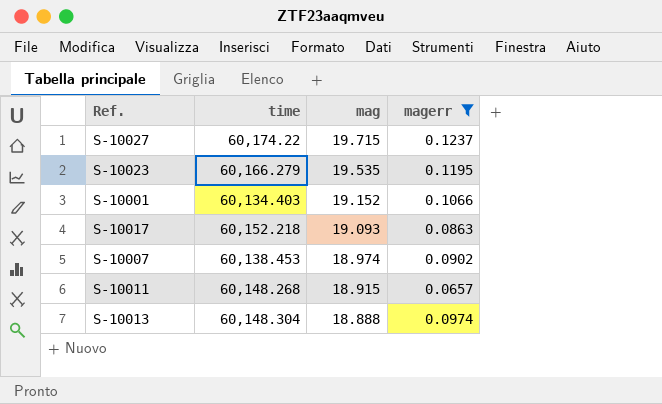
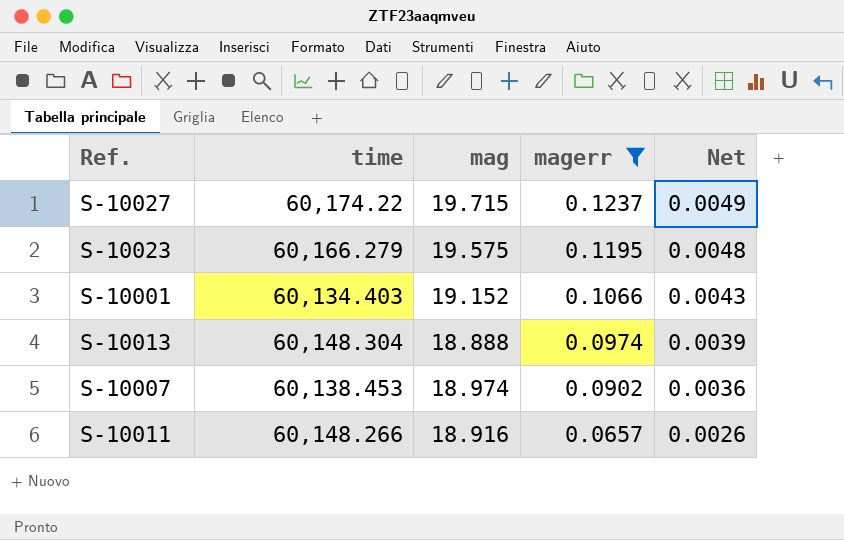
row order: mag descending -> magerr descending
column Net | formula: none -> [magerr] * 0.04
row S-10017: 60,152.218 | 19.093 | 0.0863 -> none
S-10023 | mag: 19.535 -> 19.575
S-10011 | time: 60,148.268 -> 60,148.266
S-10011 | mag: 18.915 -> 18.916

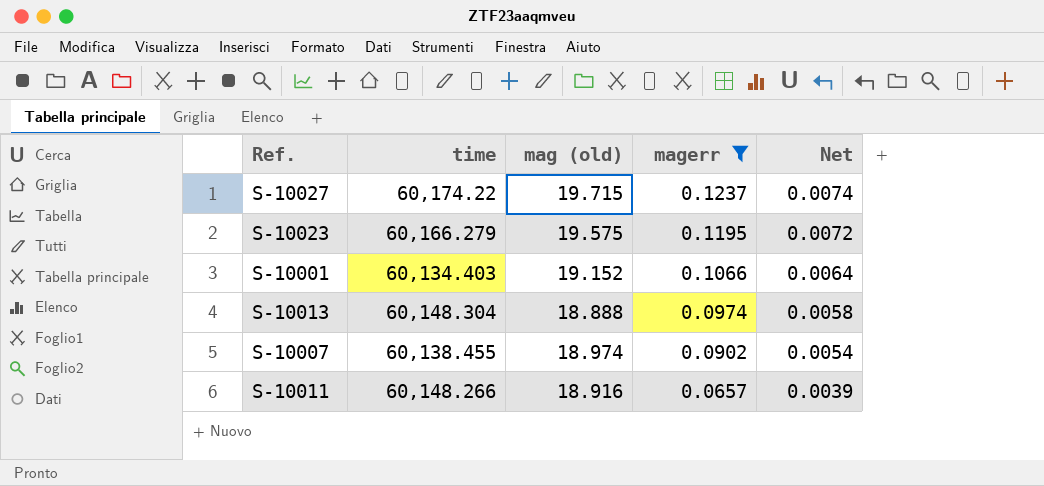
column name: mag -> mag (old)
column Net | formula: [magerr] * 0.04 -> [magerr] * 0.06
S-10007 | time: 60,138.453 -> 60,138.455

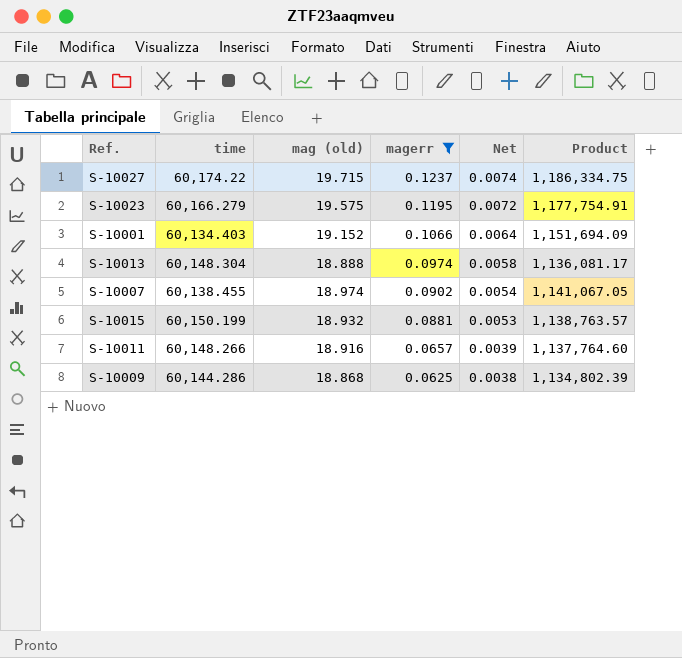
column Product | formula: none -> [time] * [mag (old)]
row S-10015: none -> 60,150.199 | 18.932 | 0.0881 | 0.0053 | 1,138,763.57
row S-10009: none -> 60,144.286 | 18.868 | 0.0625 | 0.0038 | 1,134,802.39

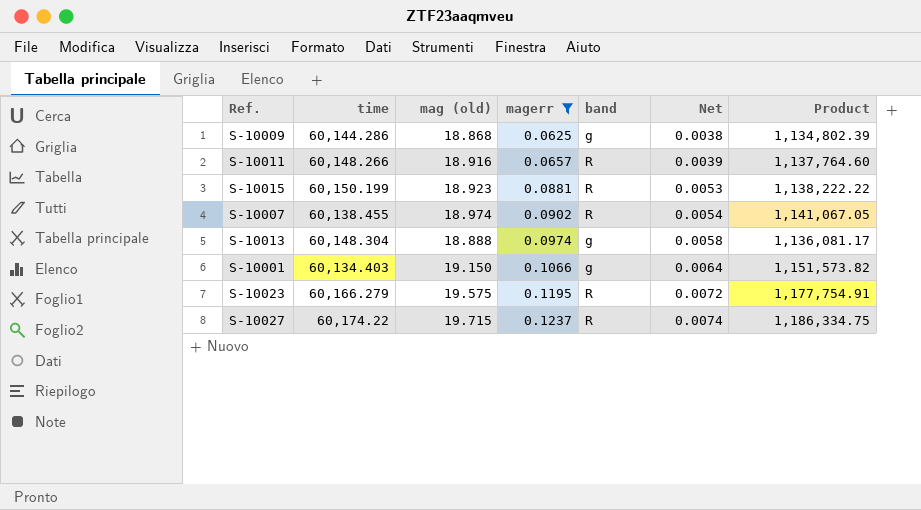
row order: magerr descending -> magerr ascending
column band | position: none -> 5
S-10015 | mag (old): 18.932 -> 18.923
S-10015 | Product: 1,138,763.57 -> 1,138,222.22
S-10001 | mag (old): 19.152 -> 19.150
S-10001 | Product: 1,151,694.09 -> 1,151,573.82

